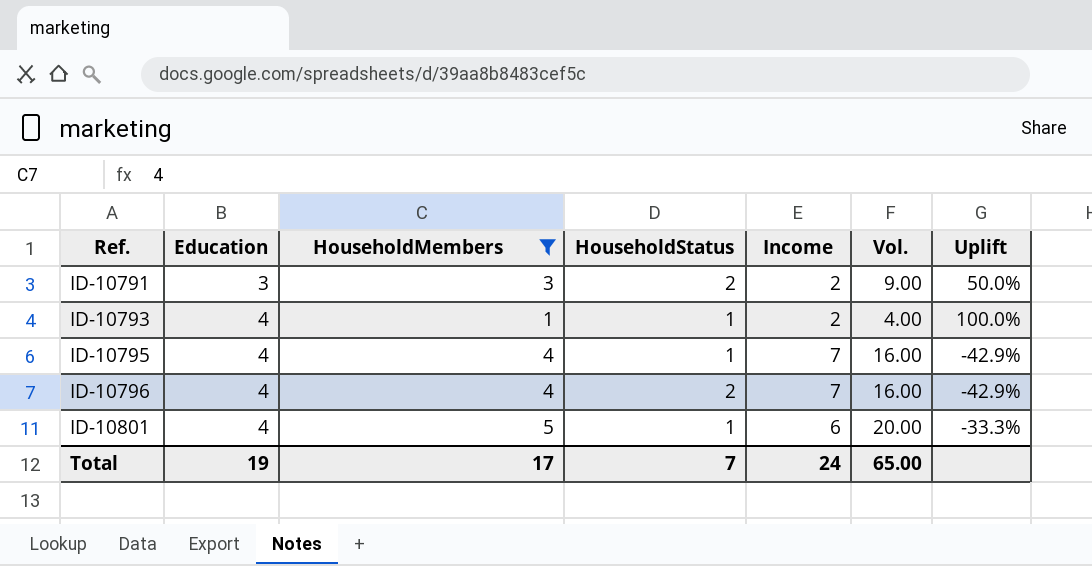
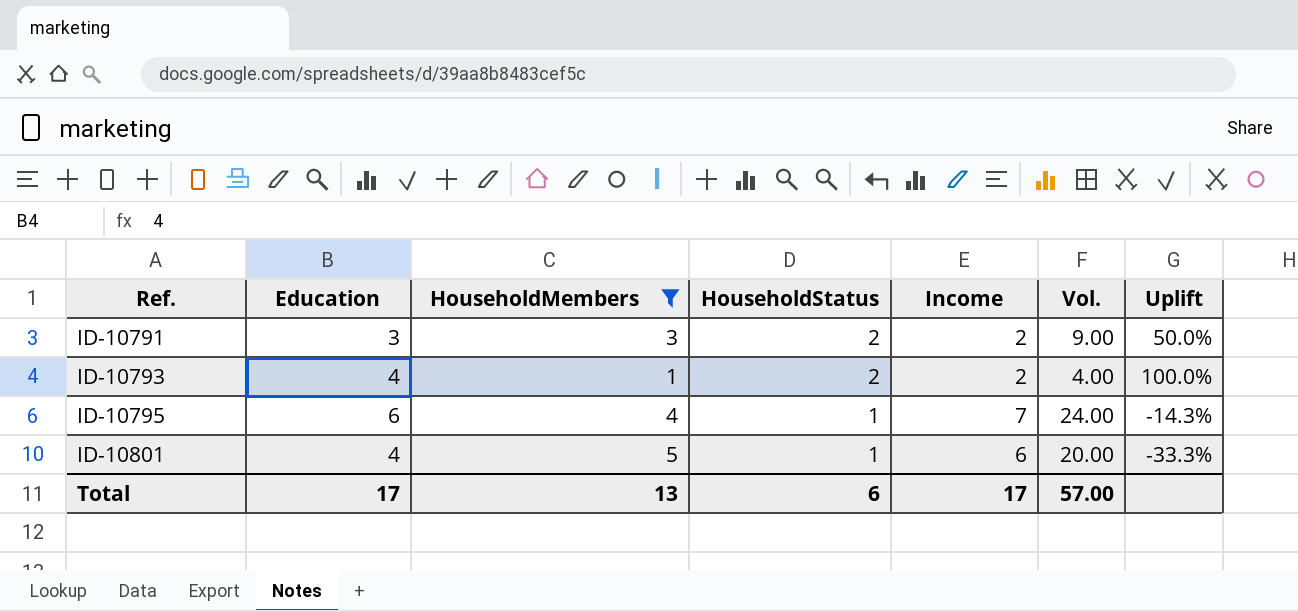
row ID-10796: 4 | 4 | 2 | 7 | 16.00 | -42.9% -> none
ID-10793 | HouseholdStatus: 1 -> 2
ID-10795 | Education: 4 -> 6
ID-10795 | Vol.: 16.00 -> 24.00
ID-10795 | Uplift: -42.9% -> -14.3%
Total | Education: 19 -> 17
Total | HouseholdMembers: 17 -> 13
Total | HouseholdStatus: 7 -> 6
Total | Income: 24 -> 17
Total | Vol.: 65.00 -> 57.00

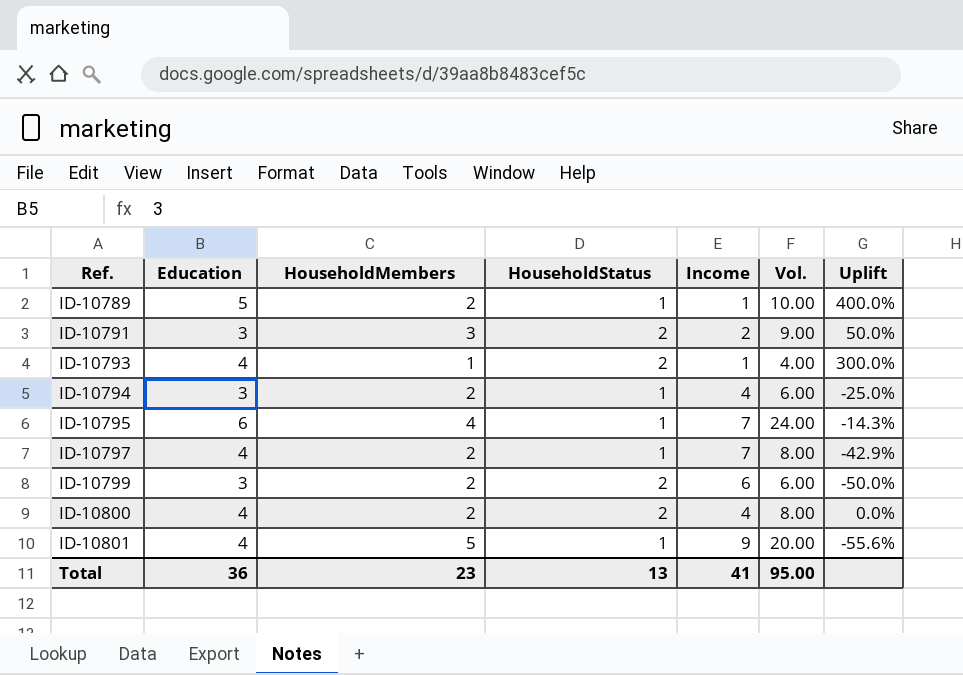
filter: HouseholdMembers != 2 -> none
ID-10793 | Income: 2 -> 1
ID-10793 | Uplift: 100.0% -> 300.0%
ID-10801 | Income: 6 -> 9
ID-10801 | Uplift: -33.3% -> -55.6%
Total | Education: 17 -> 36
Total | HouseholdMembers: 13 -> 23
Total | HouseholdStatus: 6 -> 13
Total | Income: 17 -> 41
Total | Vol.: 57.00 -> 95.00

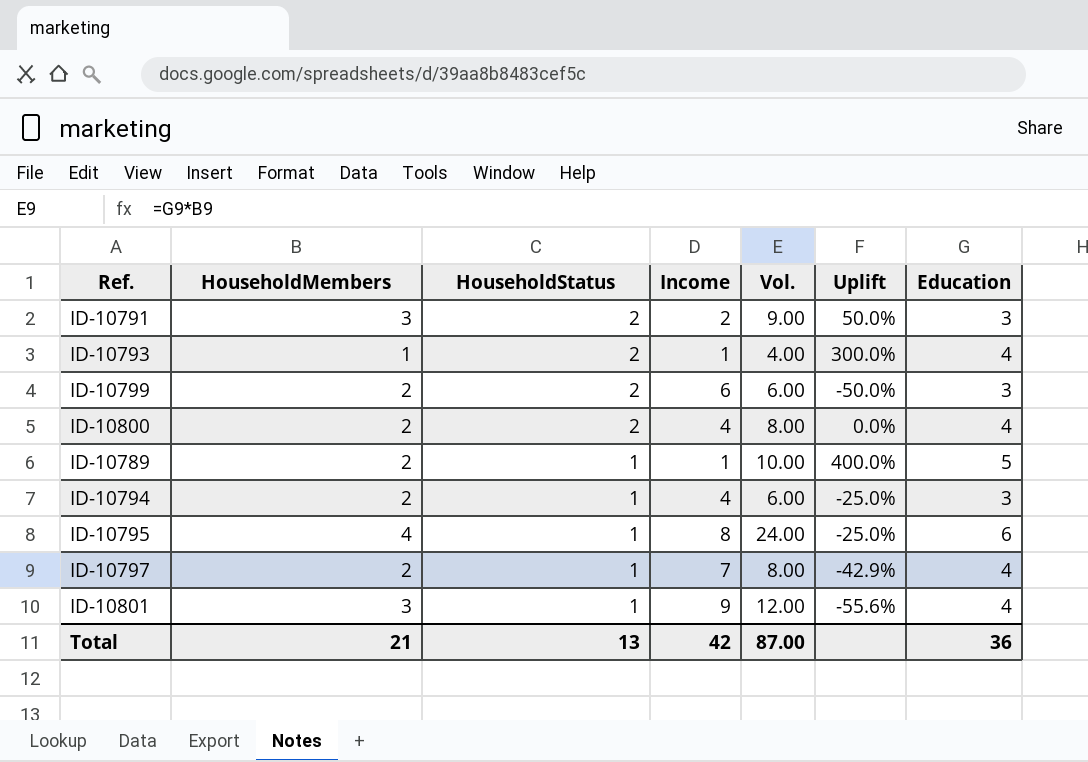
row order: Ref. ascending -> HouseholdStatus descending
column Education | position: 2 -> 7
ID-10795 | Income: 7 -> 8
ID-10795 | Uplift: -14.3% -> -25.0%
ID-10801 | HouseholdMembers: 5 -> 3
ID-10801 | Vol.: 20.00 -> 12.00
Total | HouseholdMembers: 23 -> 21
Total | Income: 41 -> 42
Total | Vol.: 95.00 -> 87.00

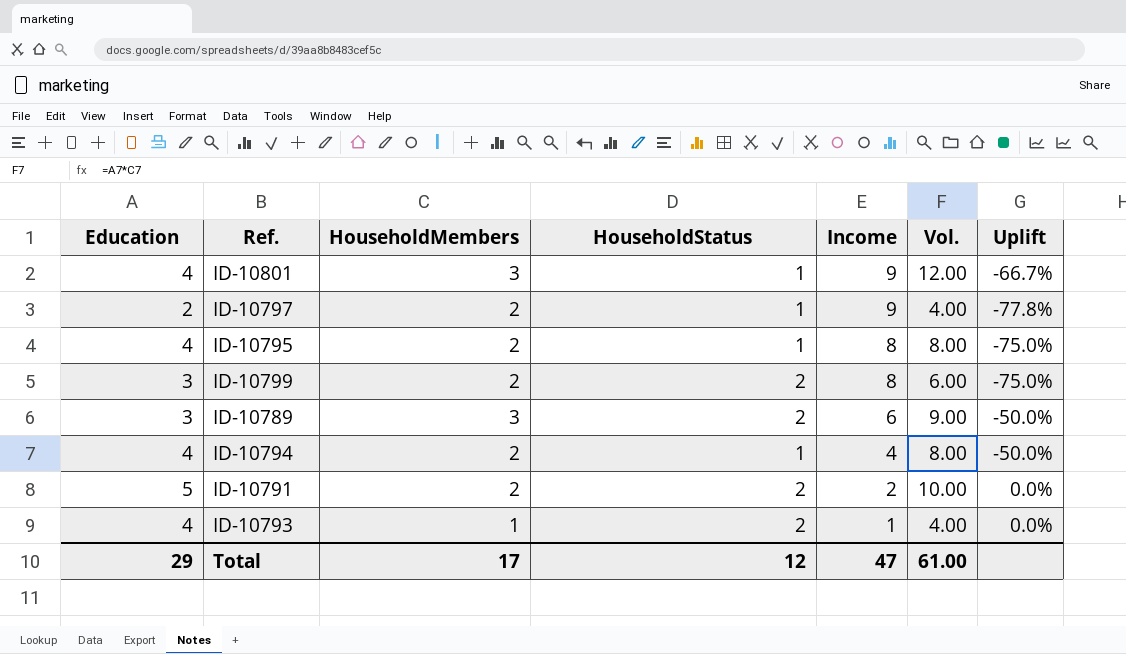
row order: HouseholdStatus descending -> Income descending
column Education | position: 7 -> 1
column Uplift | formula: ([Education] - [Income]) / [Income] -> ([HouseholdMembers] - [Income]) / [Income]
row ID-10800: 2 | 2 | 4 | 8.00 | 0.0% | 4 -> none
ID-10797 | Education: 4 -> 2
ID-10797 | Income: 7 -> 9
ID-10797 | Vol.: 8.00 -> 4.00
ID-10795 | Education: 6 -> 4
ID-10795 | HouseholdMembers: 4 -> 2
ID-10795 | Vol.: 24.00 -> 8.00
ID-10799 | Income: 6 -> 8
ID-10789 | Education: 5 -> 3
ID-10789 | HouseholdMembers: 2 -> 3
ID-10789 | HouseholdStatus: 1 -> 2
ID-10789 | Income: 1 -> 6
ID-10789 | Vol.: 10.00 -> 9.00
ID-10794 | Education: 3 -> 4
ID-10794 | Vol.: 6.00 -> 8.00
ID-10791 | Education: 3 -> 5
ID-10791 | HouseholdMembers: 3 -> 2
ID-10791 | Vol.: 9.00 -> 10.00
Total | Education: 36 -> 29
Total | HouseholdMembers: 21 -> 17
Total | HouseholdStatus: 13 -> 12
Total | Income: 42 -> 47
Total | Vol.: 87.00 -> 61.00

